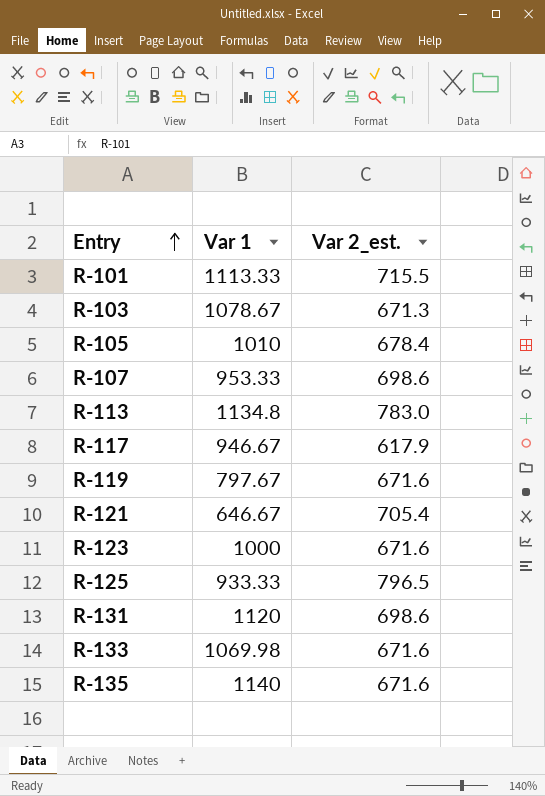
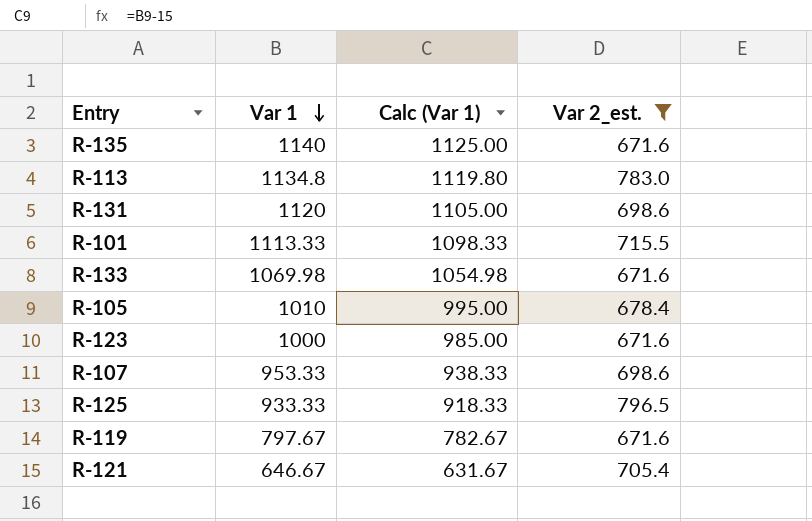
filter: none -> Var 2_est. >= 671.6
row order: Entry ascending -> Var 1 descending
column Calc (Var 1) | formula: none -> [Var 1] - 15

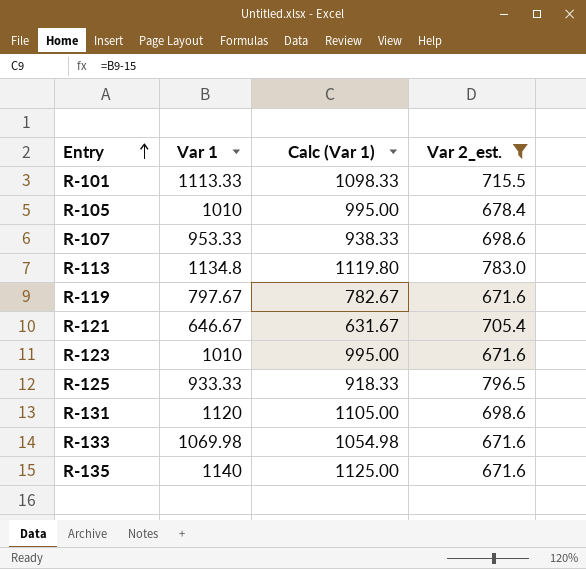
row order: Var 1 descending -> Entry ascending
R-123 | Var 1: 1000 -> 1010
R-123 | Calc (Var 1): 985.00 -> 995.00

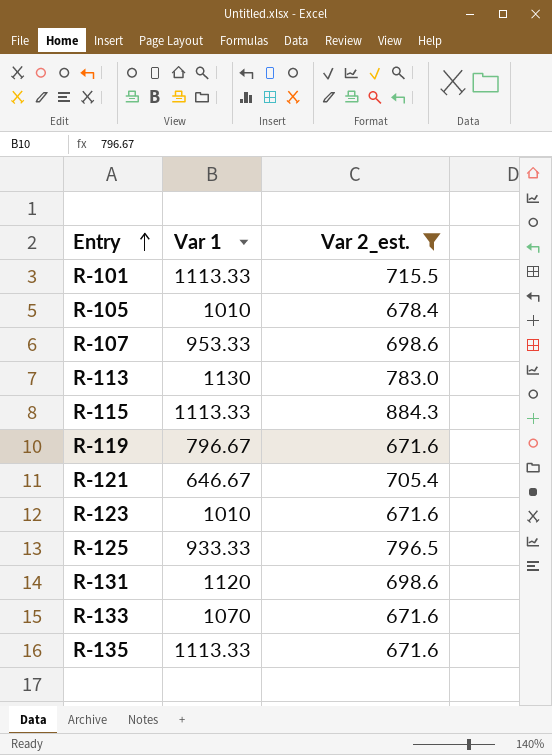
column Calc (Var 1) | formula: [Var 1] - 15 -> none
R-113 | Var 1: 1134.8 -> 1130
row R-115: none -> 1113.33 | 884.3
R-119 | Var 1: 797.67 -> 796.67
R-133 | Var 1: 1069.98 -> 1070
R-135 | Var 1: 1140 -> 1113.33

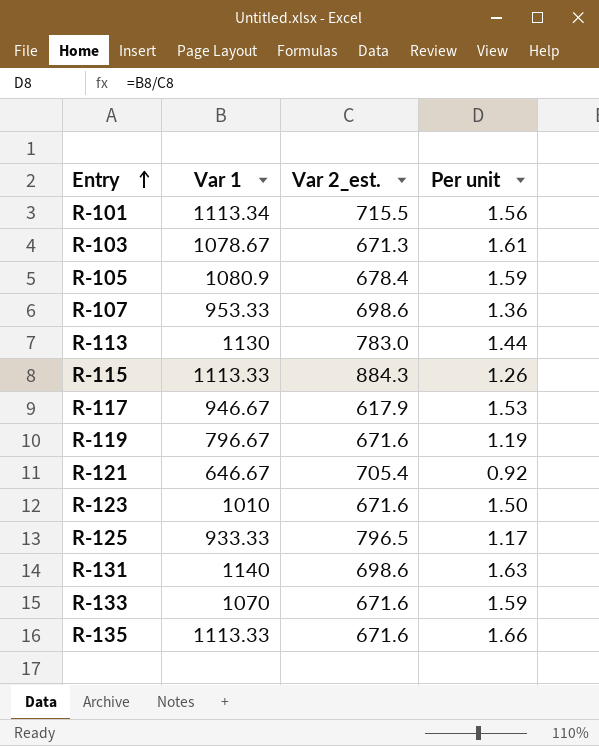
filter: Var 2_est. >= 671.6 -> none
column Per unit | formula: none -> [Var 1] / [Var 2_est.]
R-101 | Var 1: 1113.33 -> 1113.34
R-105 | Var 1: 1010 -> 1080.9
R-131 | Var 1: 1120 -> 1140

